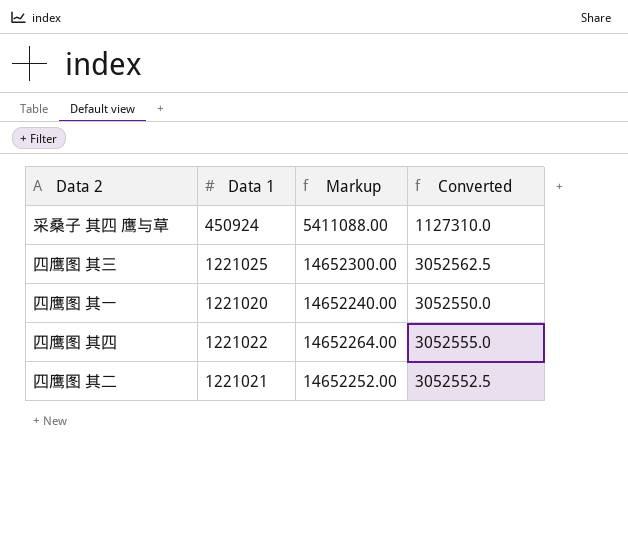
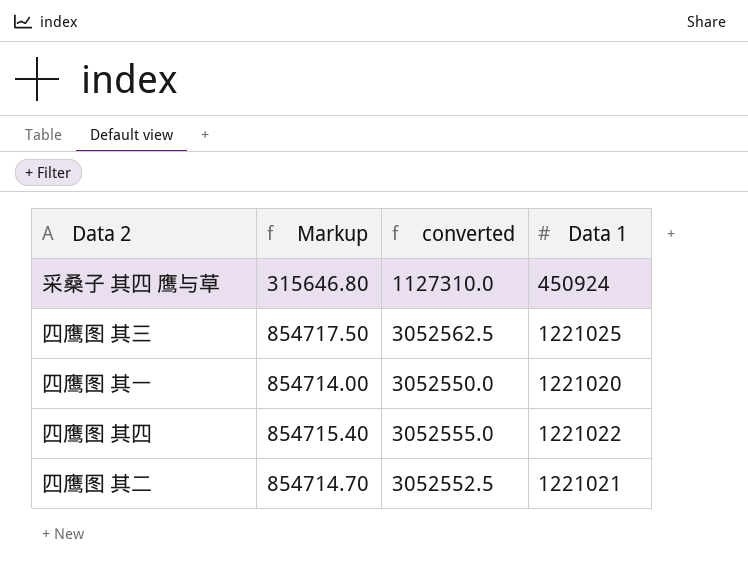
column Markup | formula: [Data 1] * 12 -> [Data 1] * 0.7
column name: Converted -> converted
column Data 1 | position: 2 -> 4

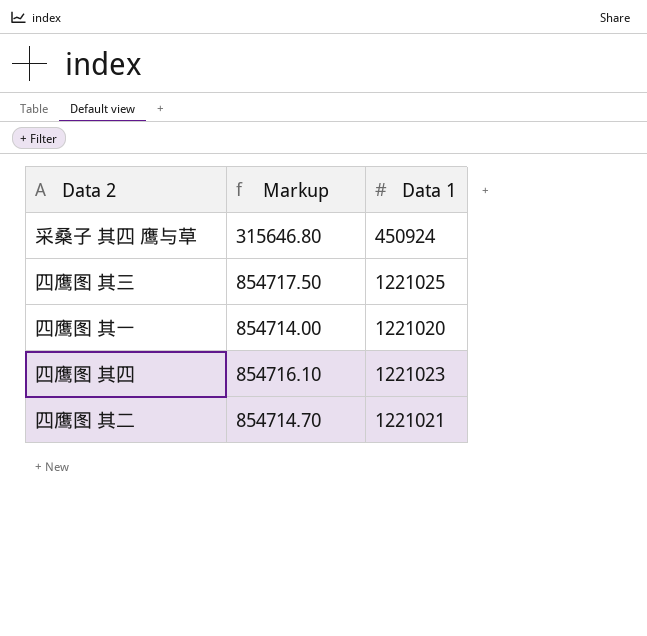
column converted | formula: [Data 1] * 2.5 -> none
四鹰图 其四 | Markup: 854715.40 -> 854716.10
四鹰图 其四 | Data 1: 1221022 -> 1221023

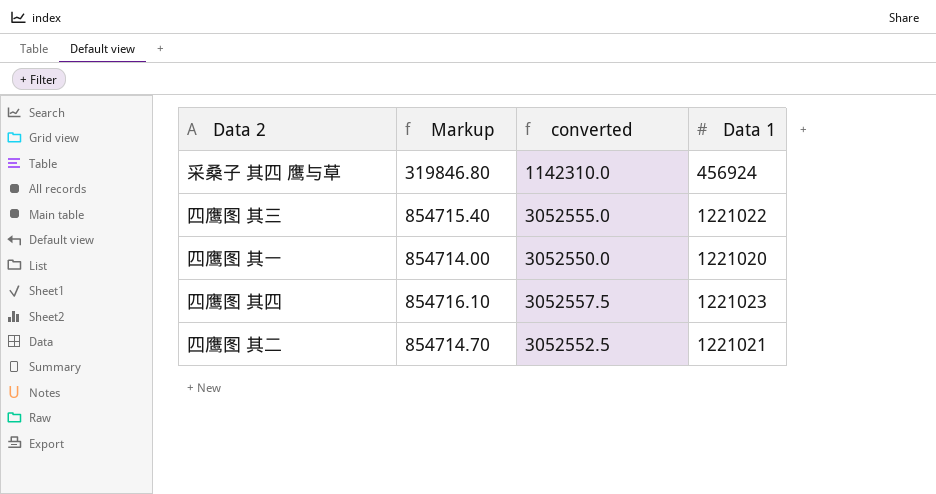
column converted | formula: none -> [Data 1] * 2.5
采桑子 其四 鹰与草 | Markup: 315646.80 -> 319846.80
采桑子 其四 鹰与草 | Data 1: 450924 -> 456924
四鹰图 其三 | Markup: 854717.50 -> 854715.40
四鹰图 其三 | Data 1: 1221025 -> 1221022

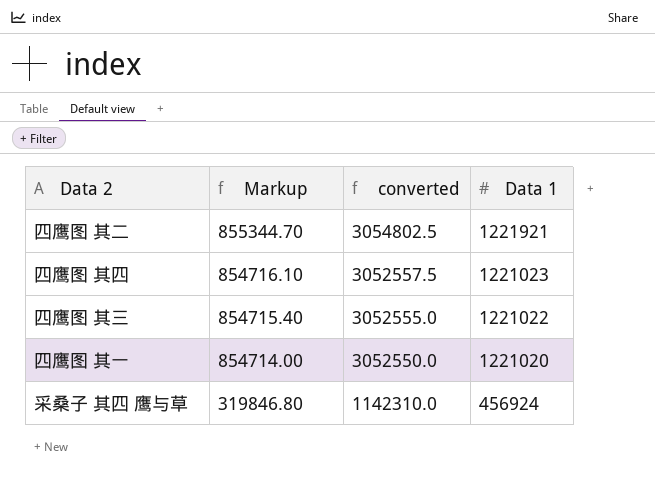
row order: none -> Markup descending
四鹰图 其二 | Markup: 854714.70 -> 855344.70
四鹰图 其二 | converted: 3052552.5 -> 3054802.5
四鹰图 其二 | Data 1: 1221021 -> 1221921

